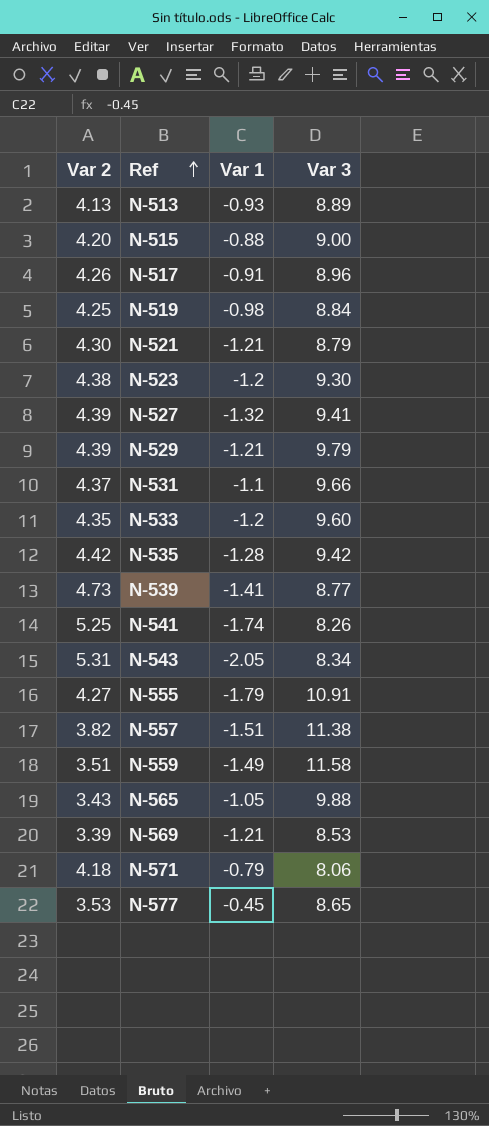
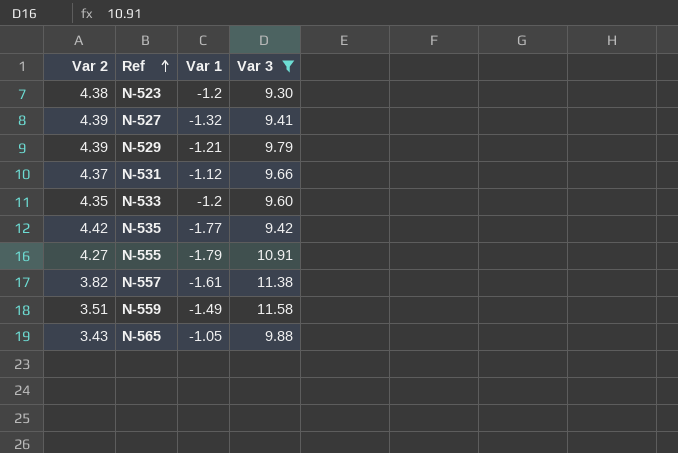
filter: none -> Var 3 >= 9.30
N-531 | Var 1: -1.1 -> -1.12
N-535 | Var 1: -1.28 -> -1.77
N-557 | Var 1: -1.51 -> -1.61

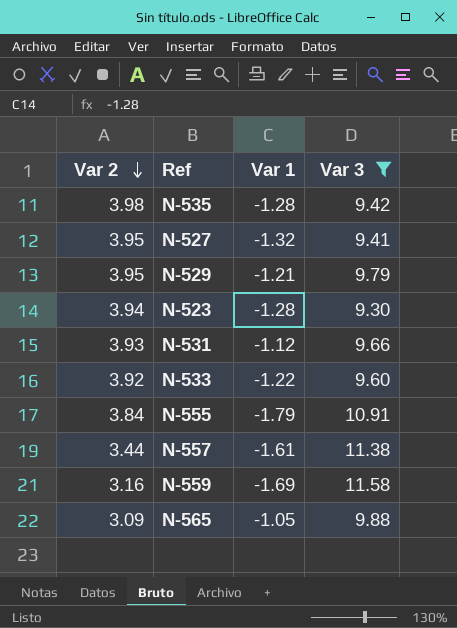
row order: Ref ascending -> Var 2 descending
N-535 | Var 2: 4.42 -> 3.98
N-535 | Var 1: -1.77 -> -1.28
N-527 | Var 2: 4.39 -> 3.95
N-529 | Var 2: 4.39 -> 3.95
N-523 | Var 2: 4.38 -> 3.94
N-523 | Var 1: -1.2 -> -1.28
N-531 | Var 2: 4.37 -> 3.93
N-533 | Var 2: 4.35 -> 3.92
N-533 | Var 1: -1.2 -> -1.22
N-555 | Var 2: 4.27 -> 3.84
N-557 | Var 2: 3.82 -> 3.44
N-559 | Var 2: 3.51 -> 3.16
N-559 | Var 1: -1.49 -> -1.69
N-565 | Var 2: 3.43 -> 3.09

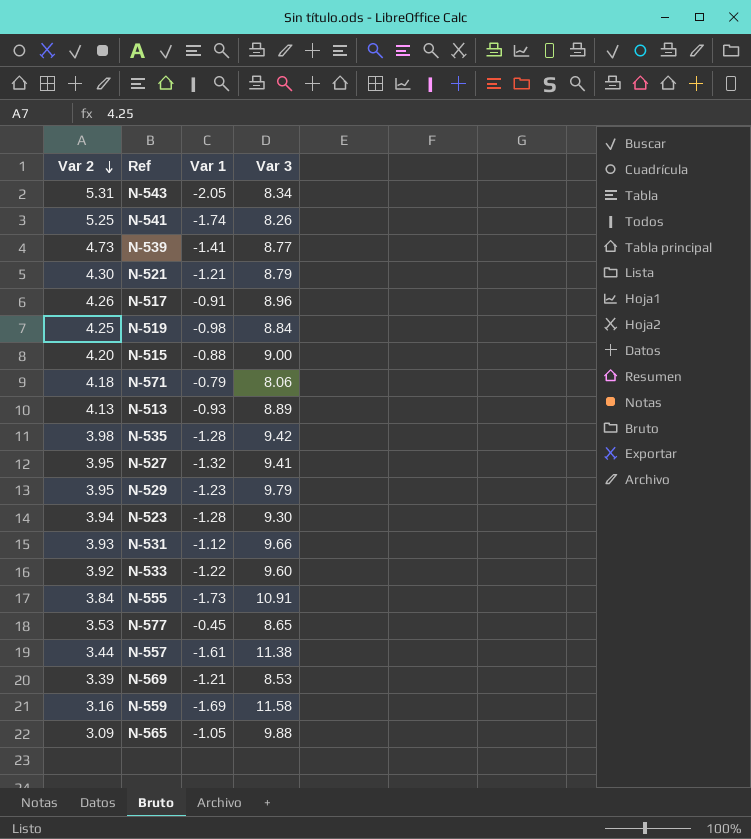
filter: Var 3 >= 9.30 -> none
N-529 | Var 1: -1.21 -> -1.23
N-555 | Var 1: -1.79 -> -1.73

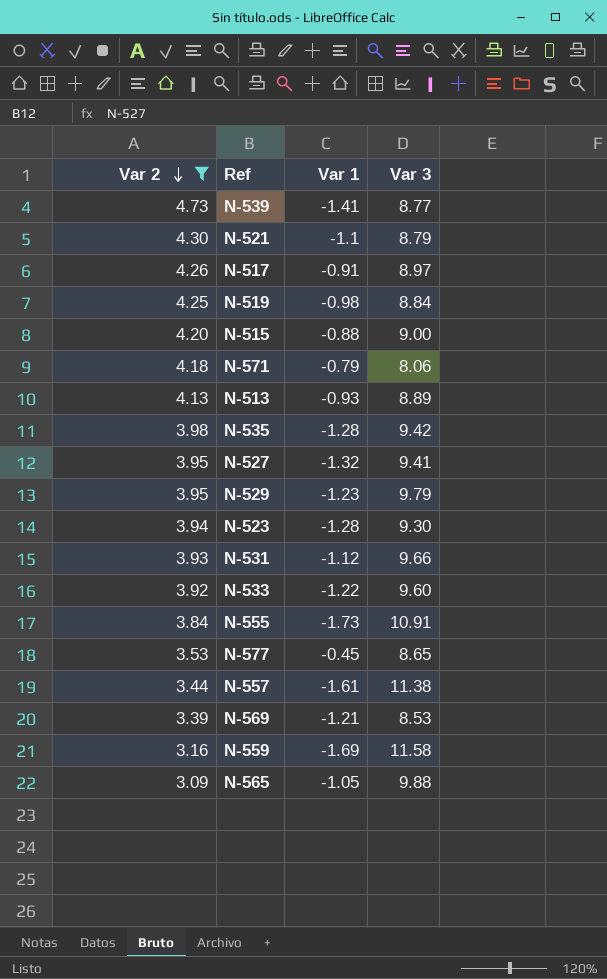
filter: none -> Var 2 <= 4.73
N-521 | Var 1: -1.21 -> -1.1
N-517 | Var 3: 8.96 -> 8.97

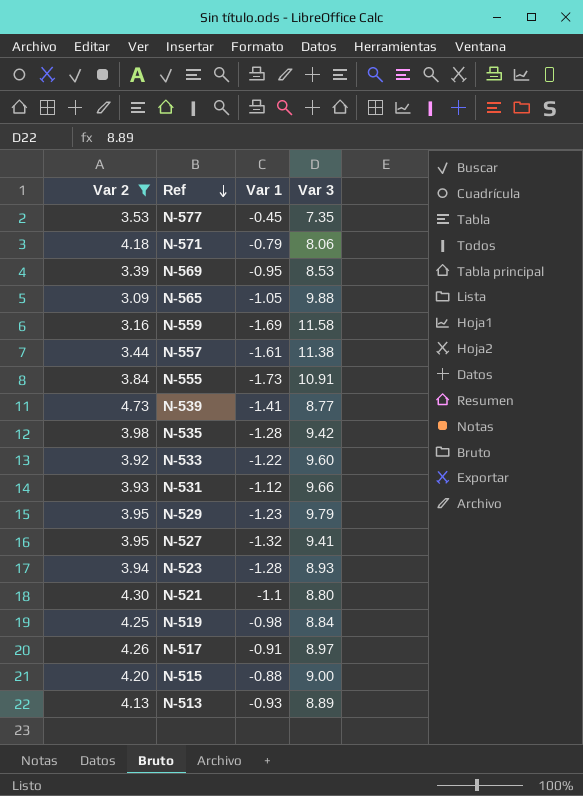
row order: Var 2 descending -> Ref descending
N-577 | Var 3: 8.65 -> 7.35
N-569 | Var 1: -1.21 -> -0.95
N-523 | Var 3: 9.30 -> 8.93
N-521 | Var 3: 8.79 -> 8.80

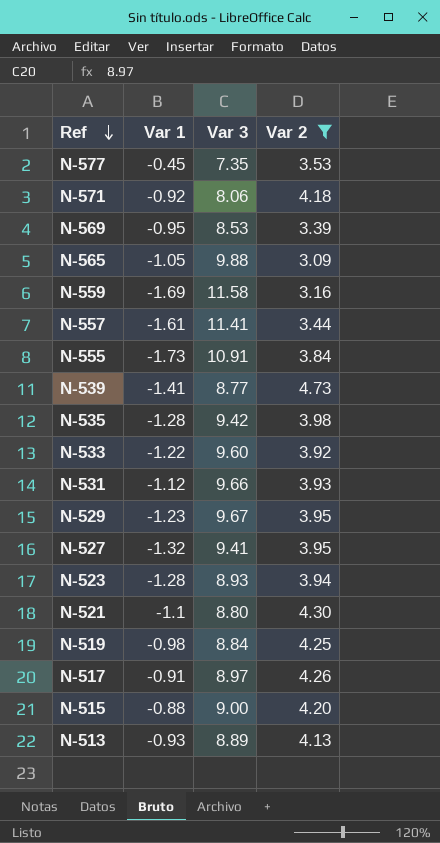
column Var 2 | position: 1 -> 4
N-571 | Var 1: -0.79 -> -0.92
N-557 | Var 3: 11.38 -> 11.41
N-529 | Var 3: 9.79 -> 9.67

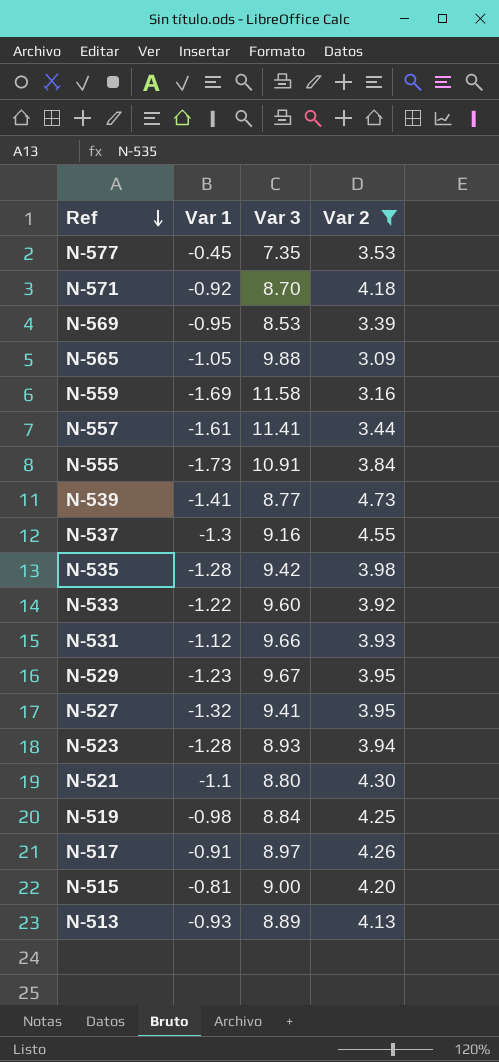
N-571 | Var 3: 8.06 -> 8.70
row N-537: none -> -1.3 | 9.16 | 4.55
N-515 | Var 1: -0.88 -> -0.81

